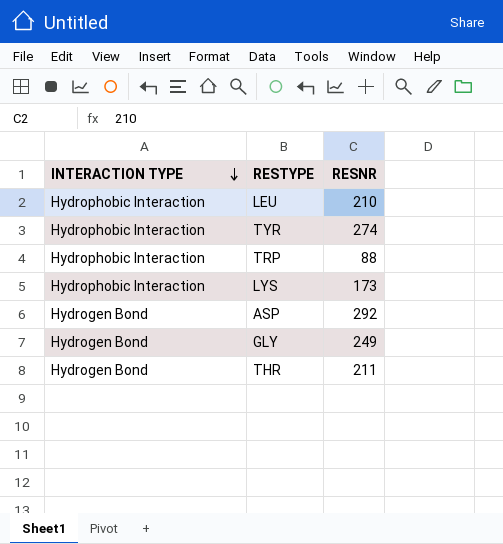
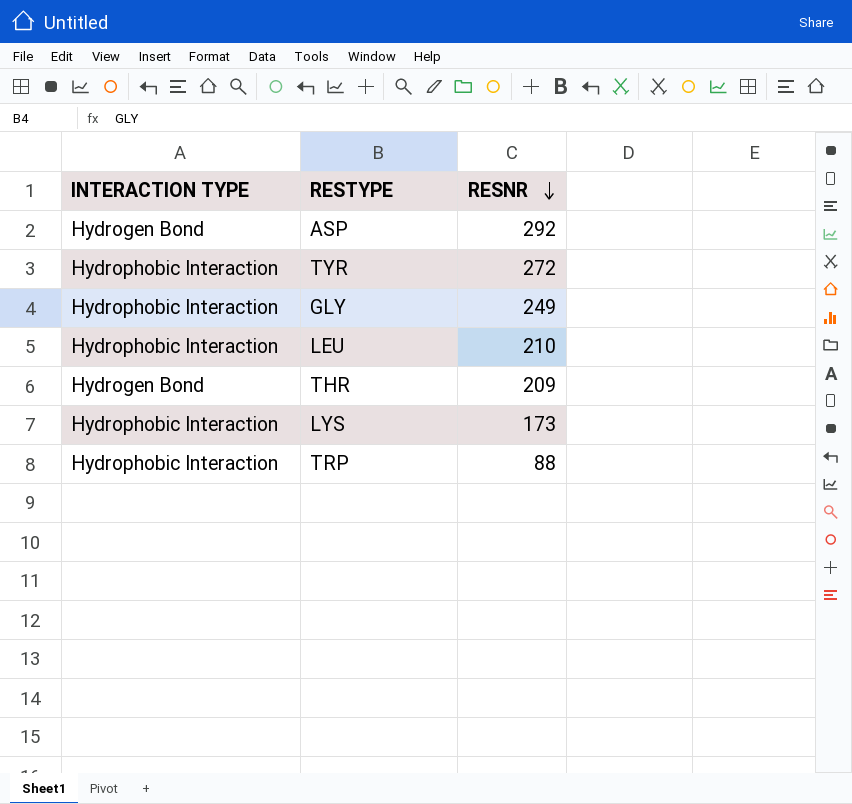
row order: INTERACTION TYPE descending -> RESNR descending
TYR | RESNR: 274 -> 272
GLY | INTERACTION TYPE: Hydrogen Bond -> Hydrophobic Interaction
THR | RESNR: 211 -> 209

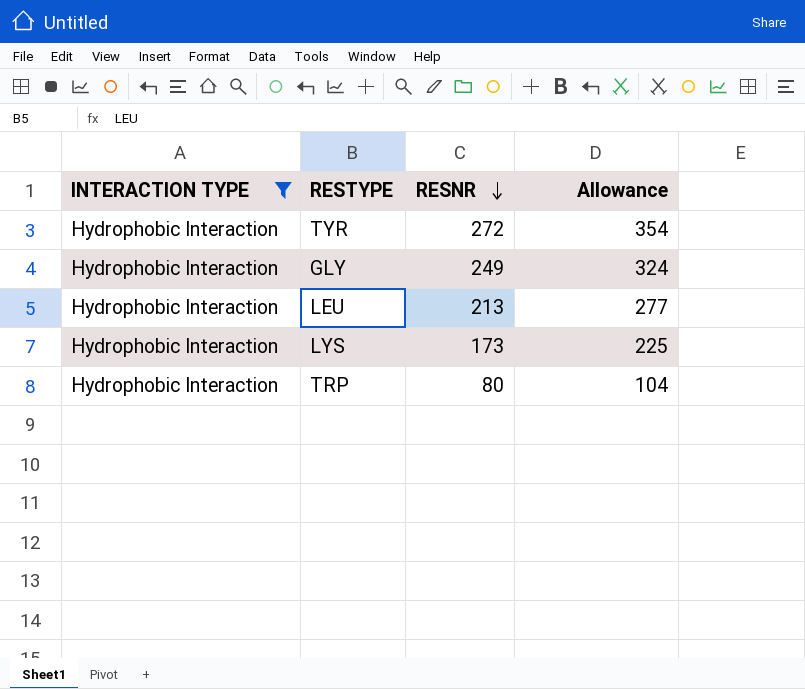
filter: none -> INTERACTION TYPE = Hydrophobic Interaction
column Allowance | formula: none -> [RESNR] * 1.3
LEU | RESNR: 210 -> 213
TRP | RESNR: 88 -> 80

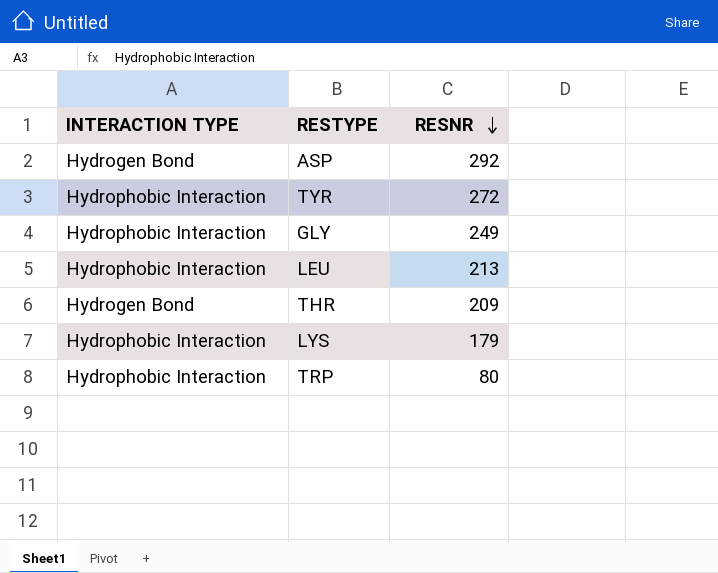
filter: INTERACTION TYPE = Hydrophobic Interaction -> none
column Allowance | formula: [RESNR] * 1.3 -> none
LYS | RESNR: 173 -> 179

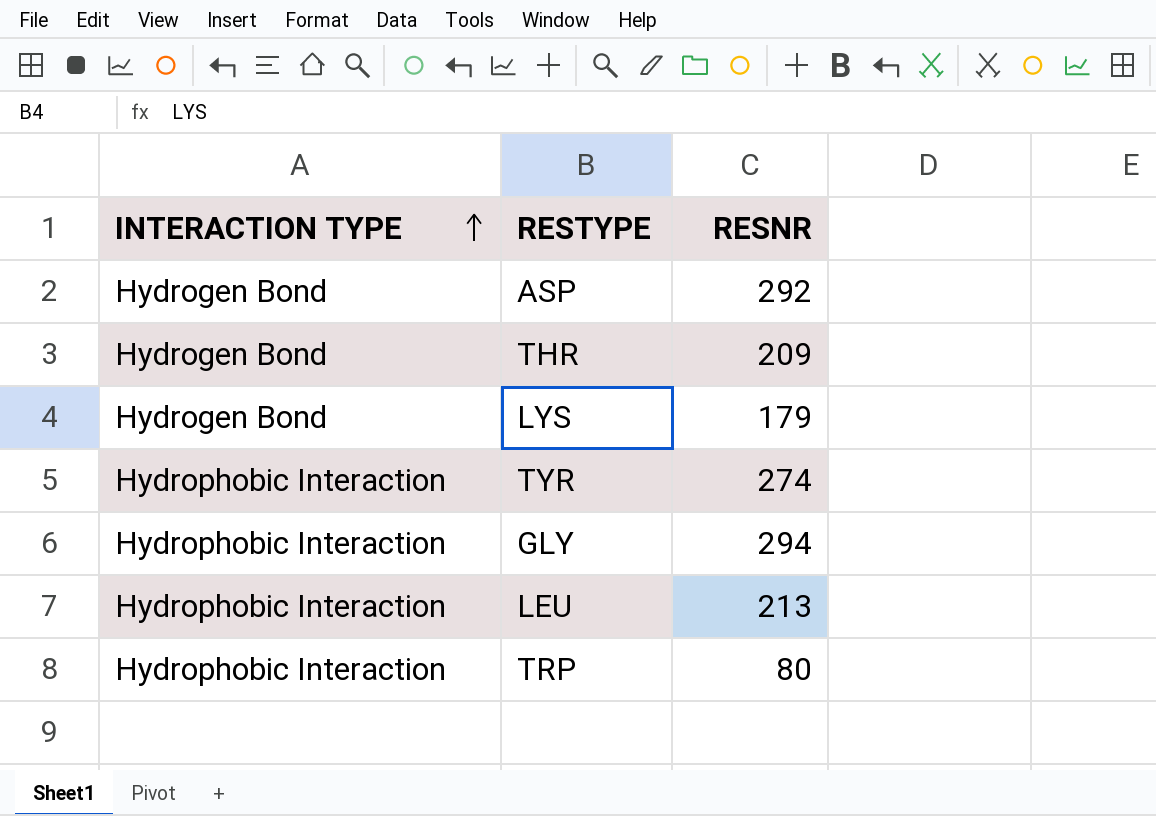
row order: RESNR descending -> INTERACTION TYPE ascending
LYS | INTERACTION TYPE: Hydrophobic Interaction -> Hydrogen Bond
TYR | RESNR: 272 -> 274
GLY | RESNR: 249 -> 294

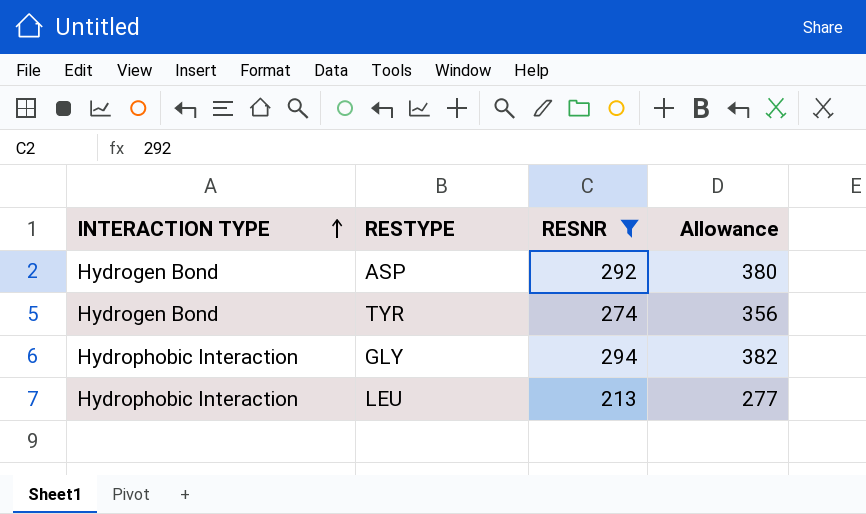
filter: none -> RESNR >= 213
column Allowance | formula: none -> [RESNR] * 1.3
TYR | INTERACTION TYPE: Hydrophobic Interaction -> Hydrogen Bond

